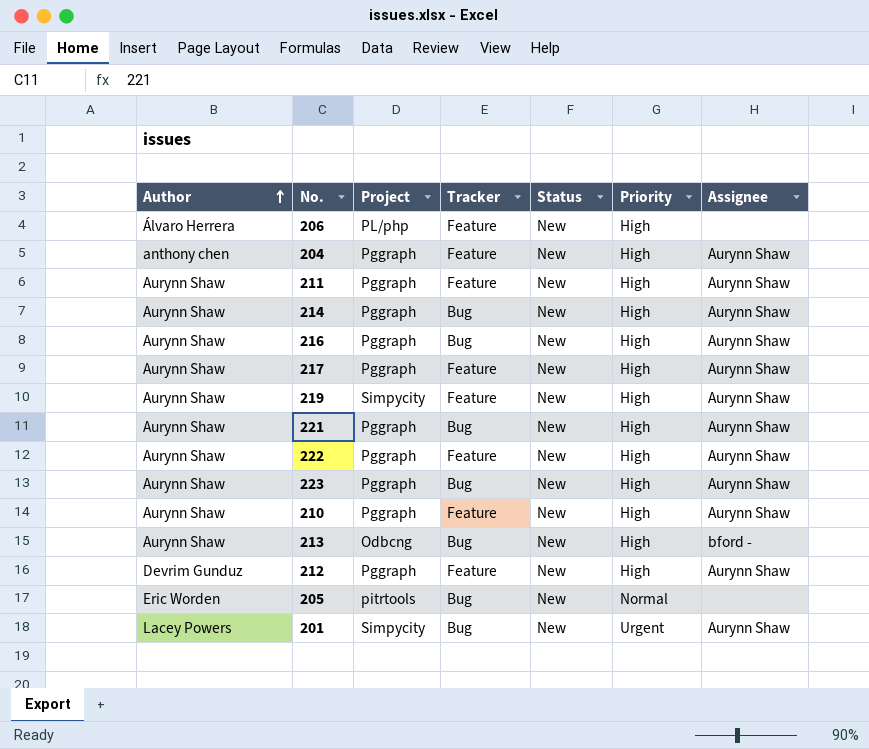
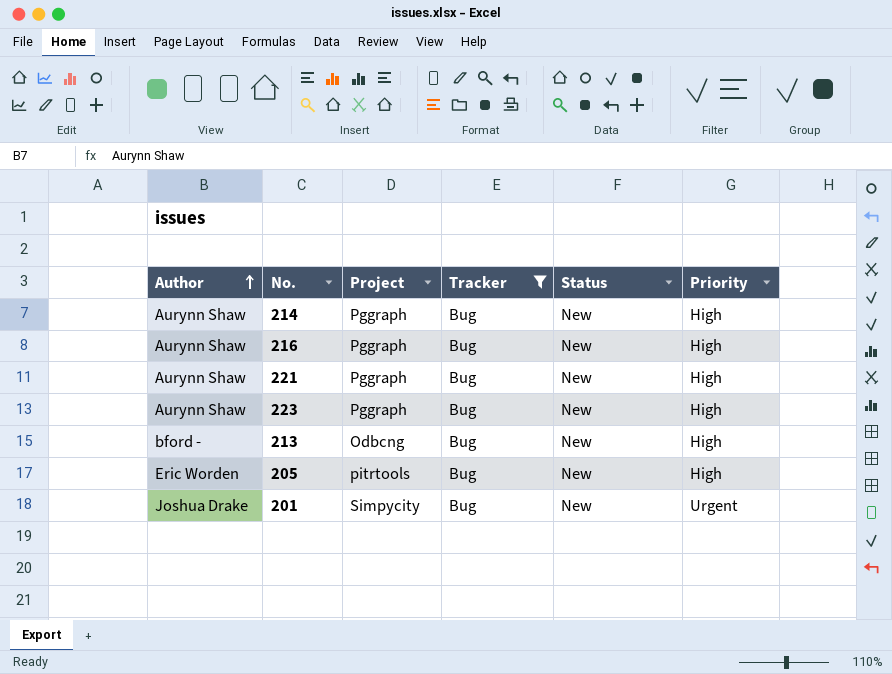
filter: none -> Tracker = Bug
column Assignee | position: 7 -> none
213 | Author: Aurynn Shaw -> bford -
205 | Priority: Normal -> High
201 | Author: Lacey Powers -> Joshua Drake

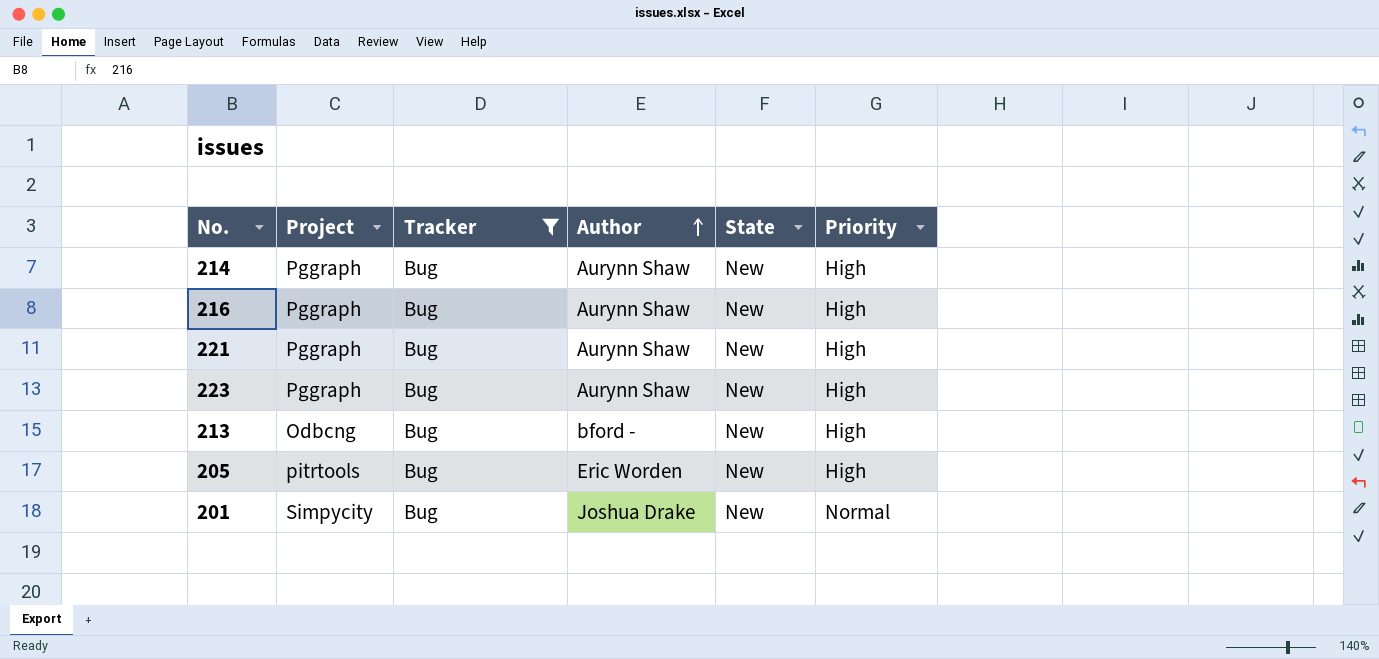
column Author | position: 1 -> 4
column name: Status -> State
201 | Priority: Urgent -> Normal

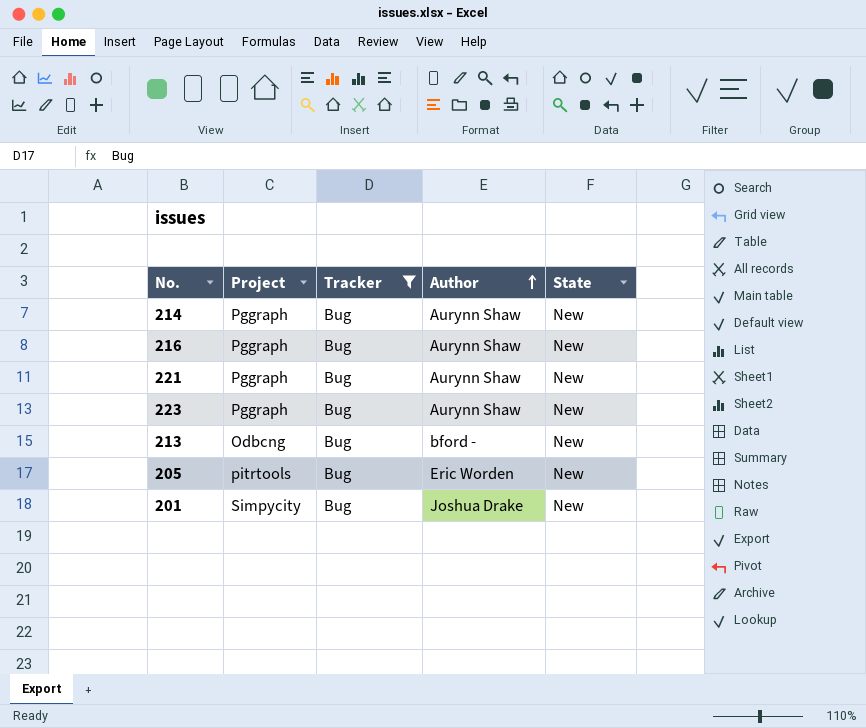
column Priority | position: 6 -> none

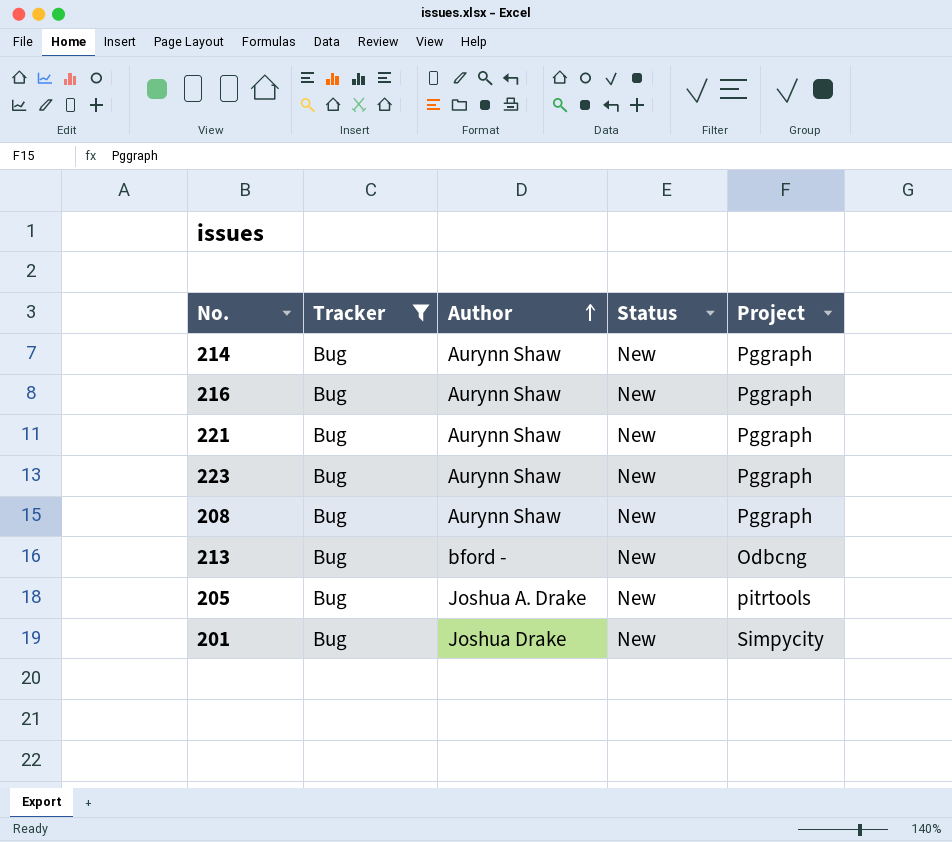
column name: State -> Status
column Project | position: 2 -> 5
row 208: none -> Bug | Aurynn Shaw | New | Pggraph
205 | Author: Eric Worden -> Joshua A. Drake

